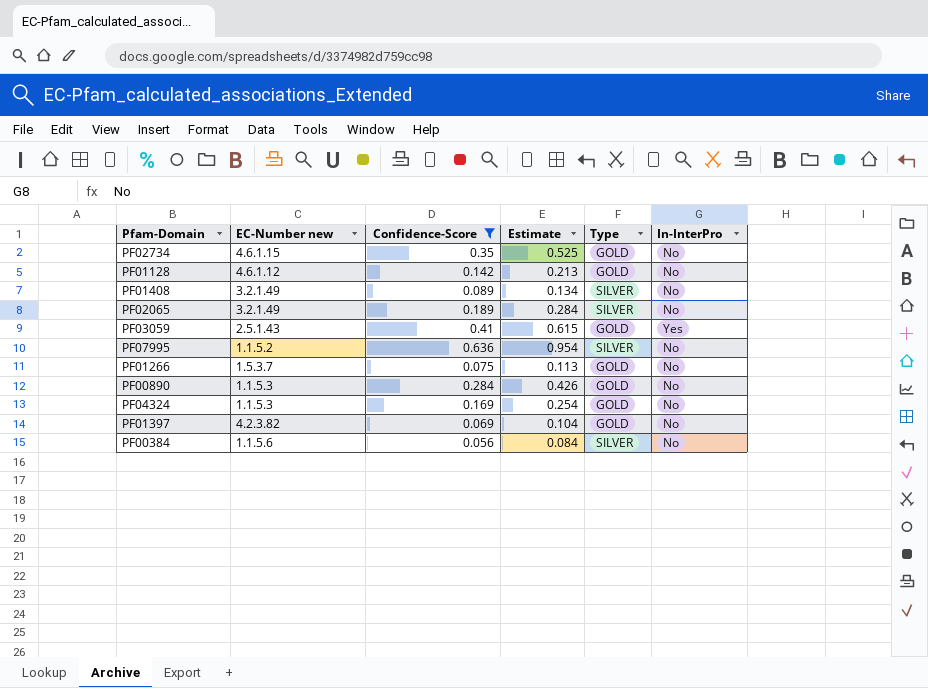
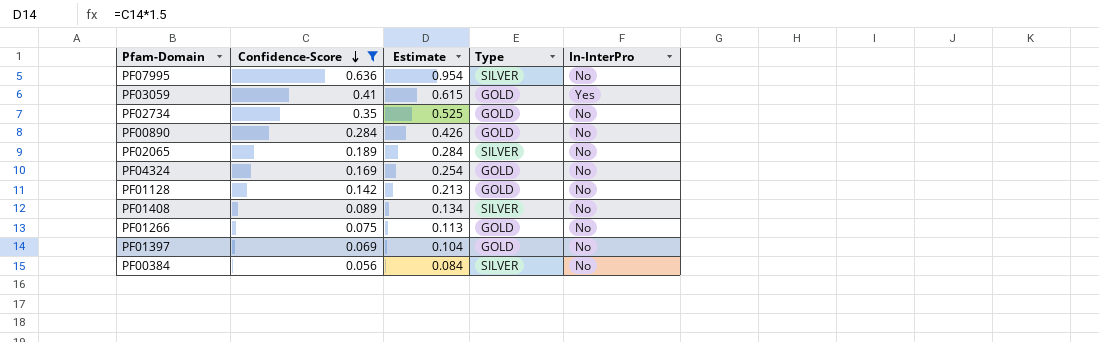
row order: none -> Confidence-Score descending
column EC-Number new | position: 2 -> none

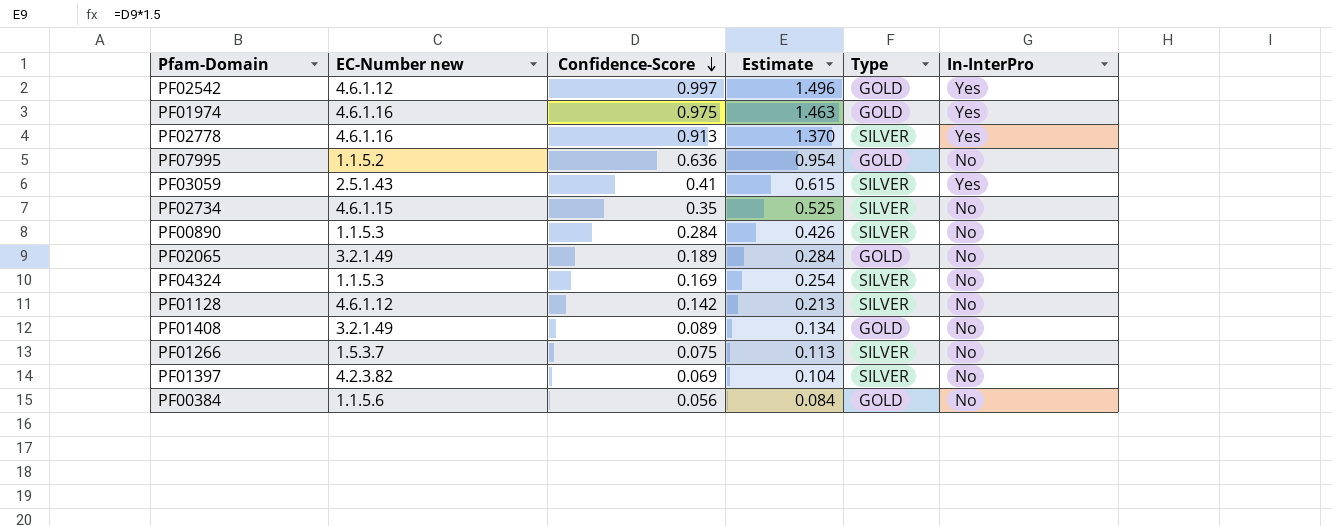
filter: Confidence-Score <= 0.636 -> none
column EC-Number new | position: none -> 2
PF07995 | Type: SILVER -> GOLD
PF03059 | Type: GOLD -> SILVER
PF02734 | Type: GOLD -> SILVER
PF00890 | Type: GOLD -> SILVER
PF02065 | Type: SILVER -> GOLD
PF04324 | Type: GOLD -> SILVER
PF01128 | Type: GOLD -> SILVER
PF01408 | Type: SILVER -> GOLD
PF01266 | Type: GOLD -> SILVER
PF01397 | Type: GOLD -> SILVER
PF00384 | Type: SILVER -> GOLD

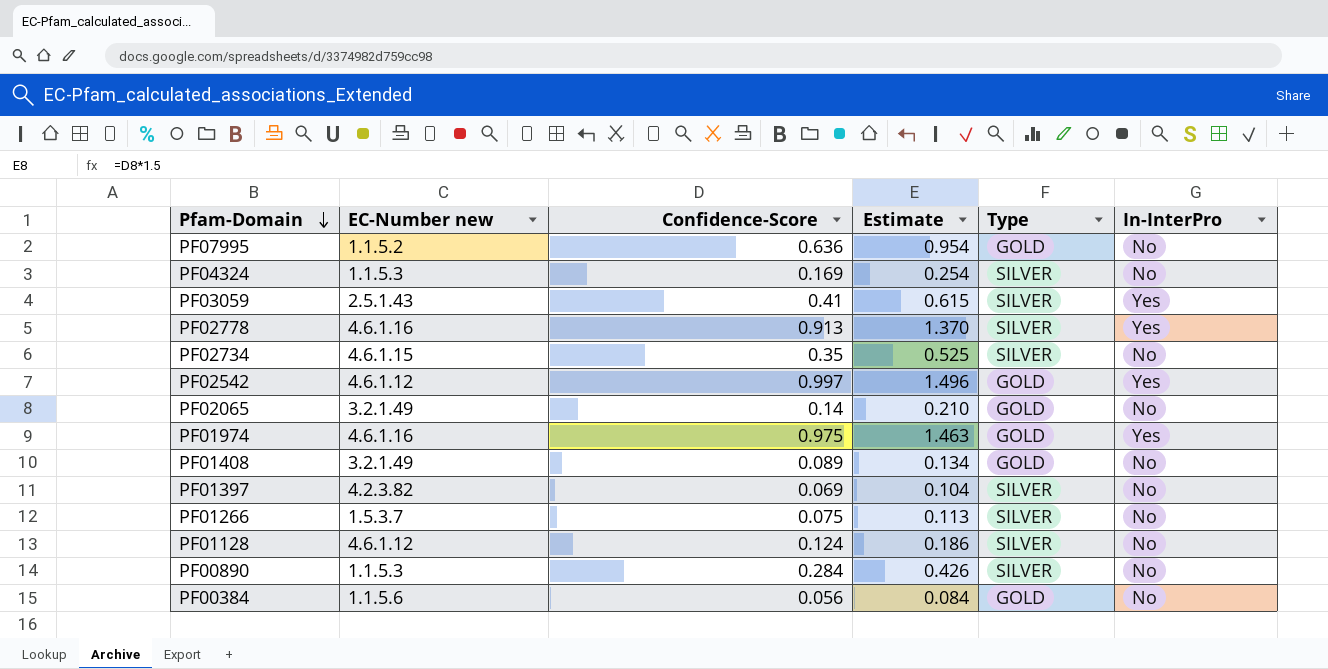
row order: Confidence-Score descending -> Pfam-Domain descending
PF02065 | Confidence-Score: 0.189 -> 0.14
PF02065 | Estimate: 0.284 -> 0.210
PF01128 | Confidence-Score: 0.142 -> 0.124
PF01128 | Estimate: 0.213 -> 0.186

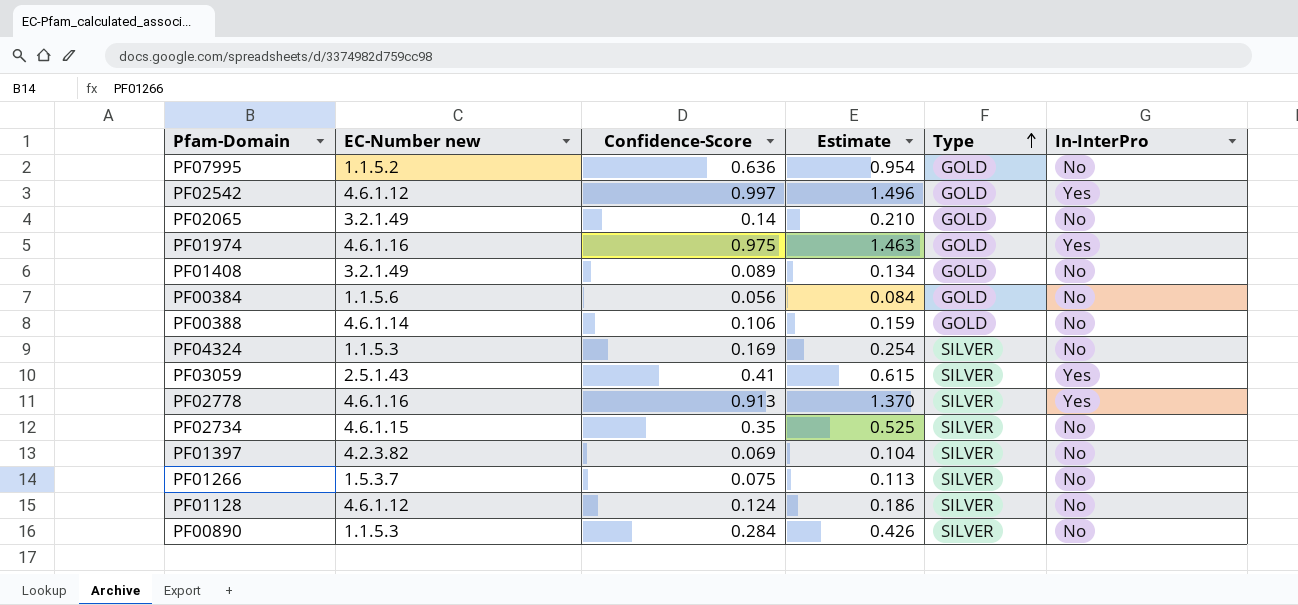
row order: Pfam-Domain descending -> Type ascending
row PF00388: none -> 4.6.1.14 | 0.106 | 0.159 | GOLD | No

